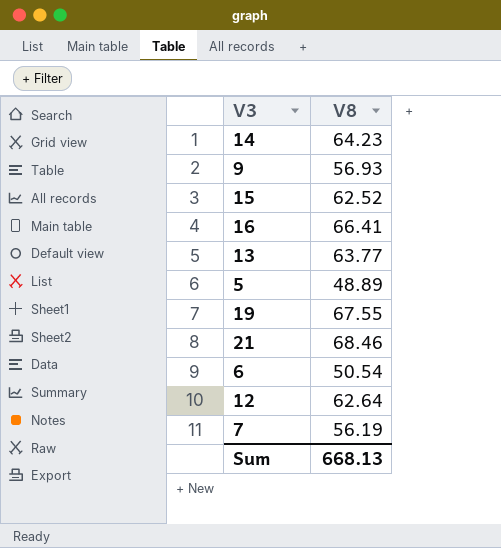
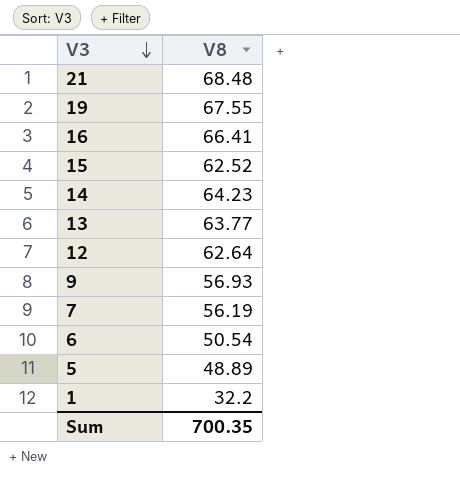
row order: none -> V3 descending
21 | V8: 68.46 -> 68.48
row 1: none -> 32.2
Sum | V8: 668.13 -> 700.35

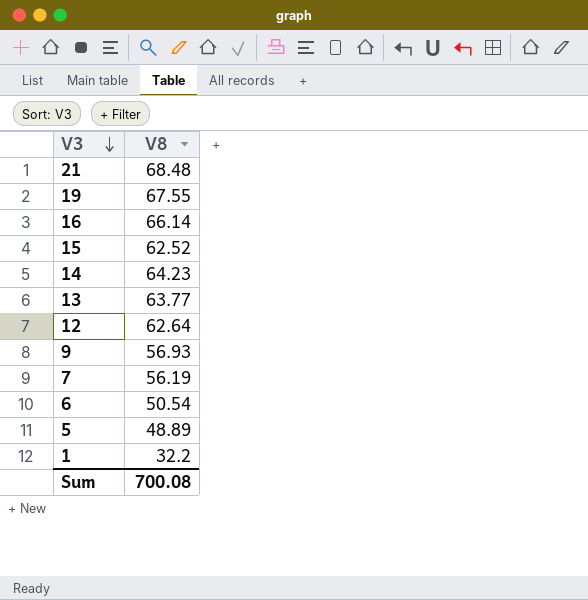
16 | V8: 66.41 -> 66.14
Sum | V8: 700.35 -> 700.08

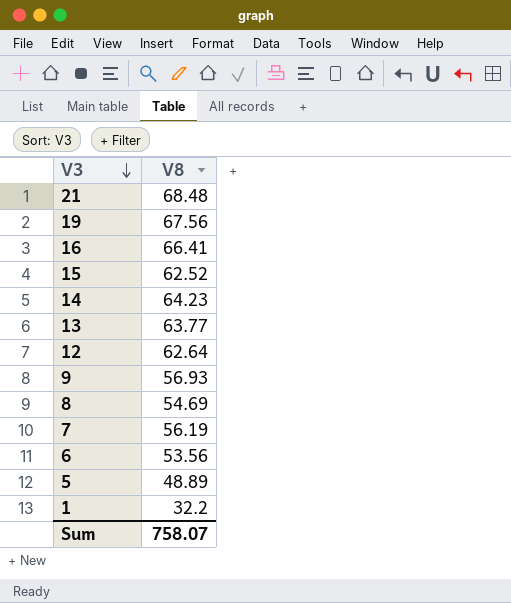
19 | V8: 67.55 -> 67.56
16 | V8: 66.14 -> 66.41
row 8: none -> 54.69
6 | V8: 50.54 -> 53.56
Sum | V8: 700.08 -> 758.07

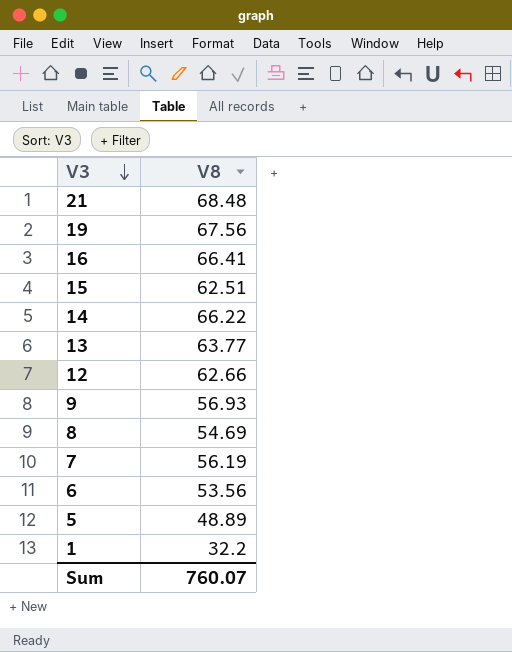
15 | V8: 62.52 -> 62.51
14 | V8: 64.23 -> 66.22
12 | V8: 62.64 -> 62.66
Sum | V8: 758.07 -> 760.07

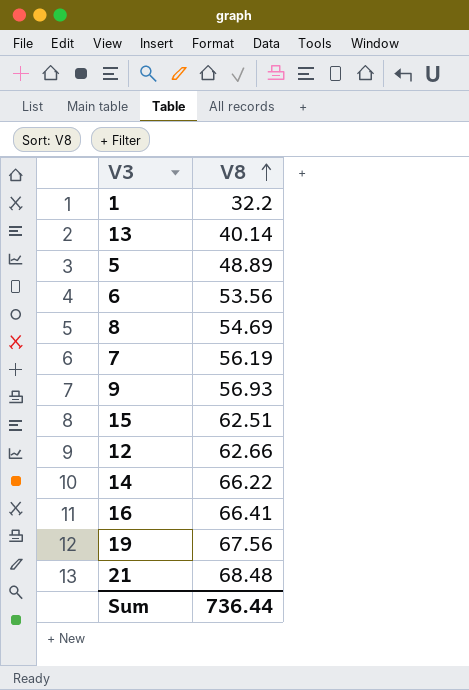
row order: V3 descending -> V8 ascending
13 | V8: 63.77 -> 40.14
Sum | V8: 760.07 -> 736.44

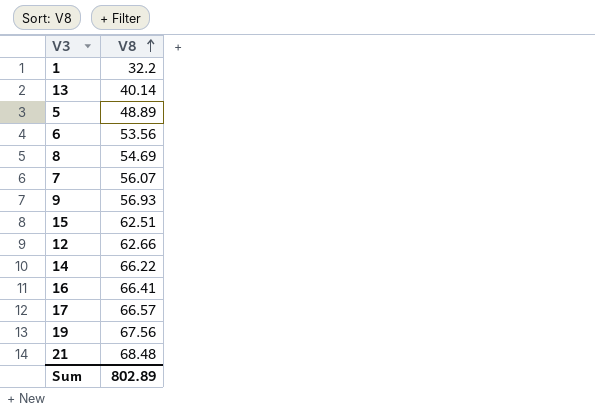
7 | V8: 56.19 -> 56.07
row 17: none -> 66.57
Sum | V8: 736.44 -> 802.89

